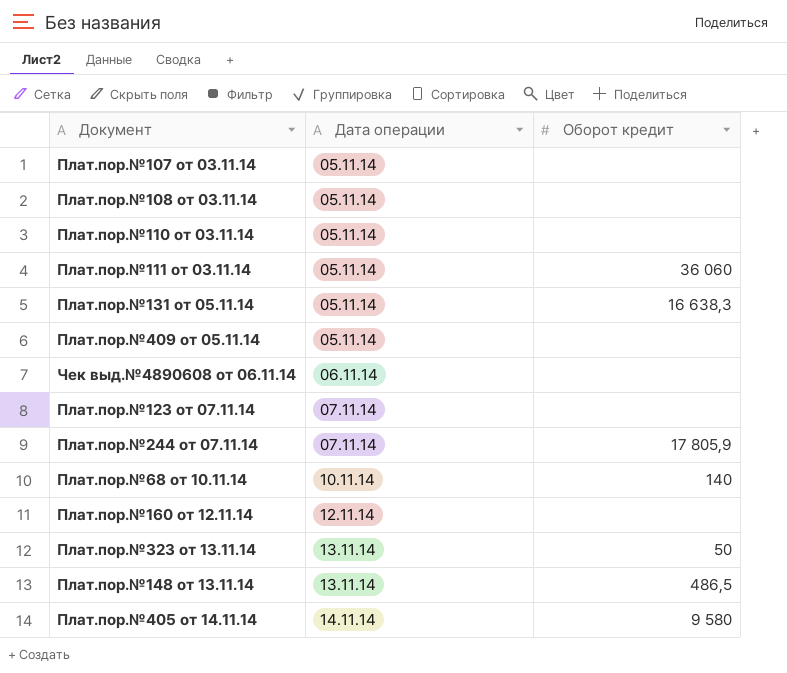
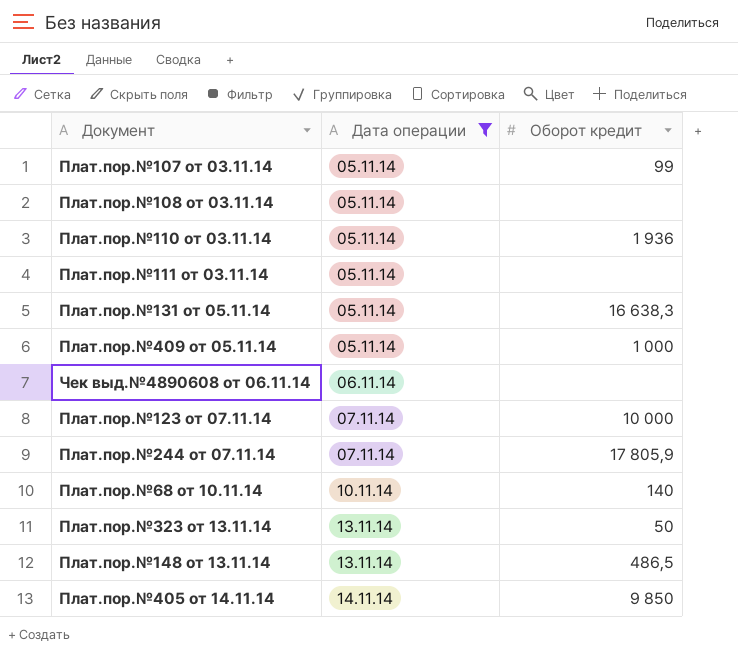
filter: none -> Дата операции != 12.11.14
Плат.пор.№107 от 03.11.14 | Оборот кредит: none -> 99
Плат.пор.№110 от 03.11.14 | Оборот кредит: none -> 1 936
Плат.пор.№111 от 03.11.14 | Оборот кредит: 36 060 -> none
Плат.пор.№409 от 05.11.14 | Оборот кредит: none -> 1 000
Плат.пор.№123 от 07.11.14 | Оборот кредит: none -> 10 000
Плат.пор.№405 от 14.11.14 | Оборот кредит: 9 580 -> 9 850

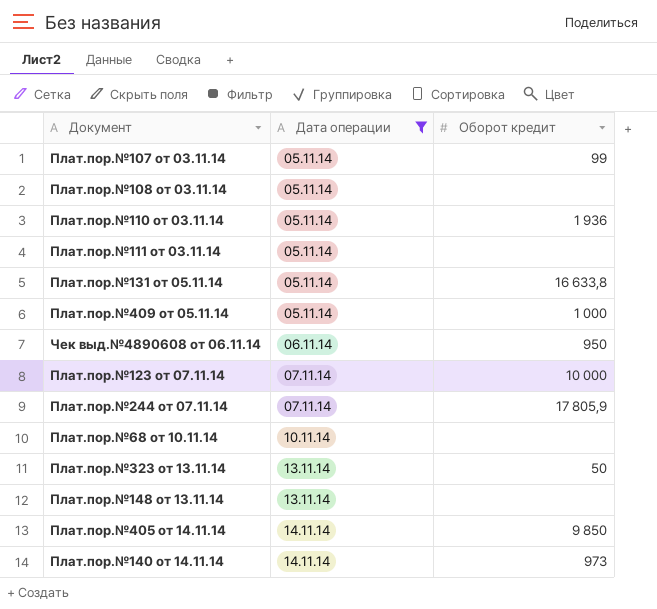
Плат.пор.№131 от 05.11.14 | Оборот кредит: 16 638,3 -> 16 633,8
Чек выд.№4890608 от 06.11.14 | Оборот кредит: none -> 950
Плат.пор.№68 от 10.11.14 | Оборот кредит: 140 -> none
Плат.пор.№148 от 13.11.14 | Оборот кредит: 486,5 -> none
row Плат.пор.№140 от 14.11.14: none -> 14.11.14 | 973

